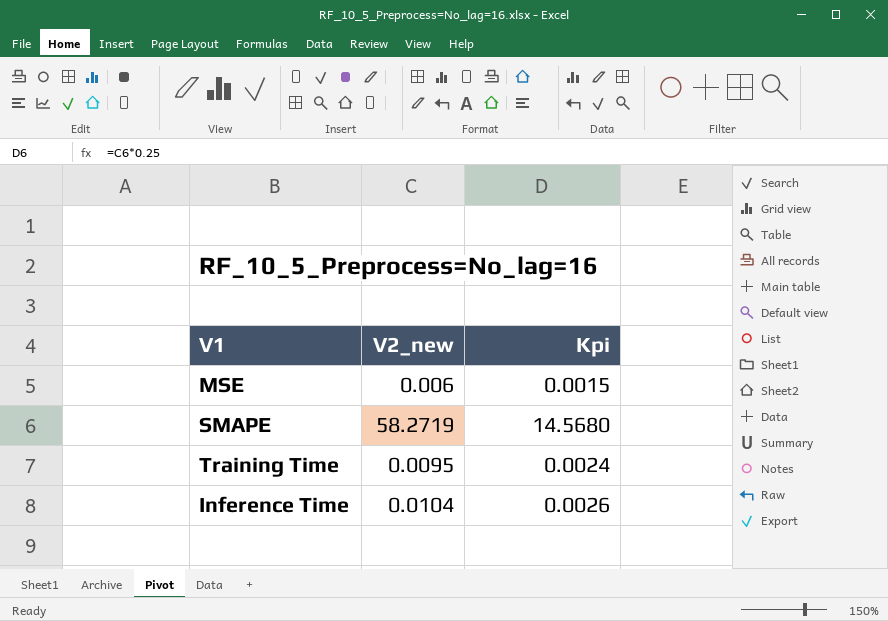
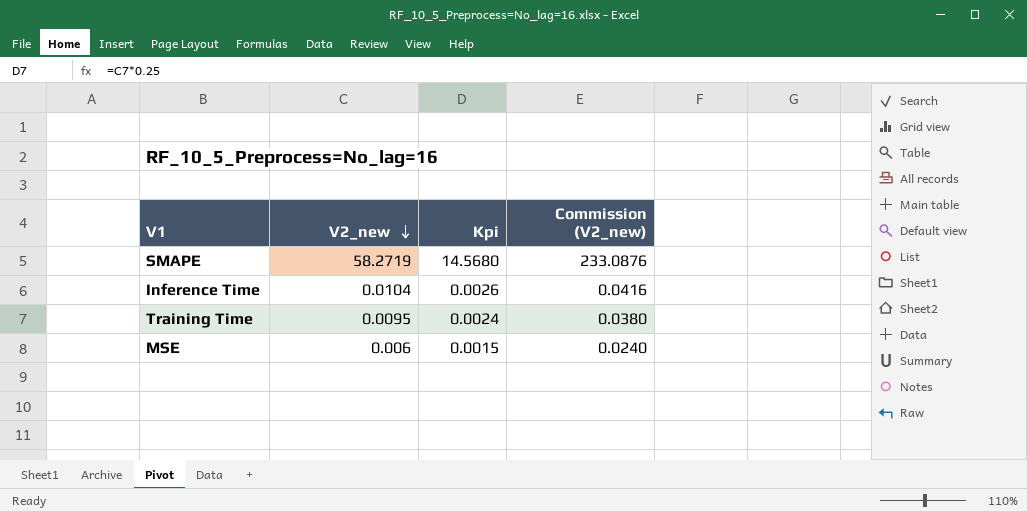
row order: none -> V2_new descending
column Commission (V2_new) | formula: none -> [V2_new] * 4

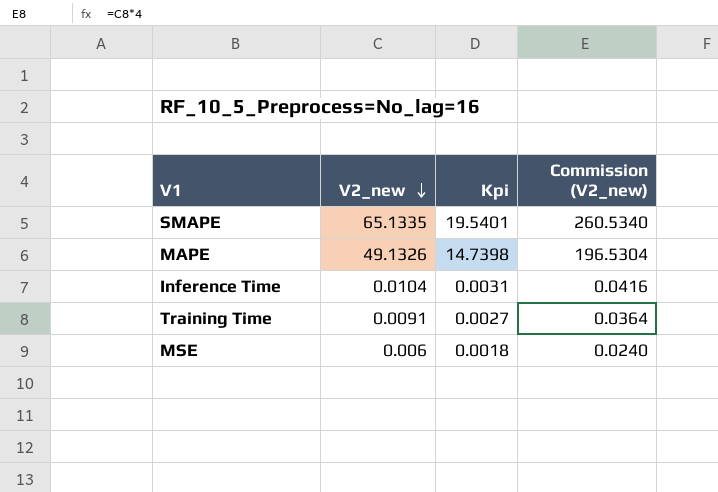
column Kpi | formula: [V2_new] * 0.25 -> [V2_new] * 0.3
SMAPE | V2_new: 58.2719 -> 65.1335
SMAPE | Commission (V2_new): 233.0876 -> 260.5340
row MAPE: none -> 49.1326 | 14.7398 | 196.5304
Training Time | V2_new: 0.0095 -> 0.0091
Training Time | Commission (V2_new): 0.0380 -> 0.0364

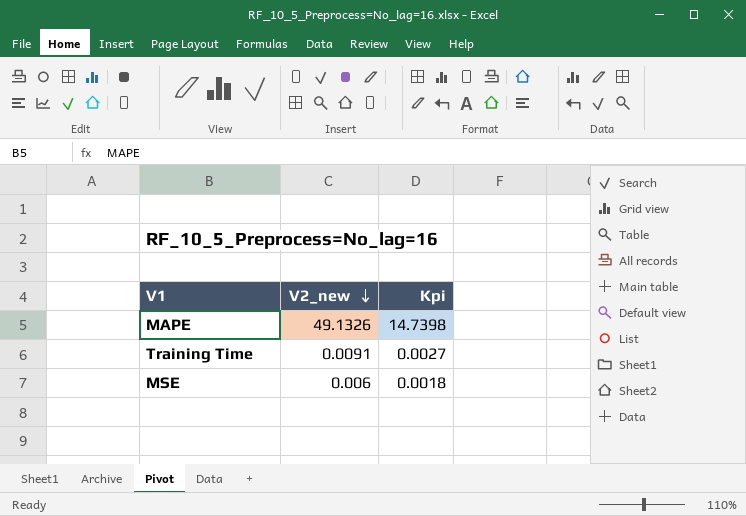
column Commission (V2_new) | formula: [V2_new] * 4 -> none
row SMAPE: 65.1335 | 19.5401 | 260.5340 -> none
row Inference Time: 0.0104 | 0.0031 | 0.0416 -> none

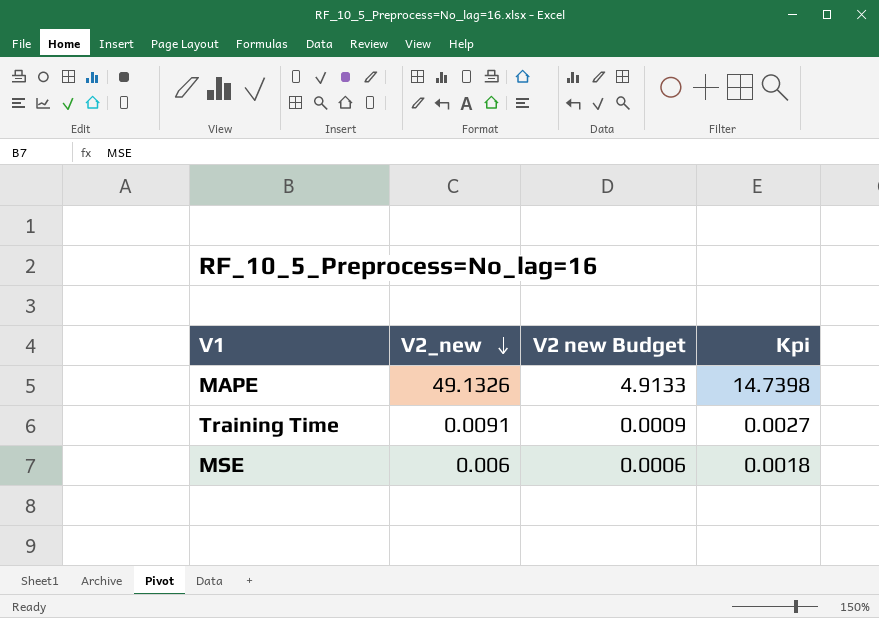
column V2 new Budget | formula: none -> [V2_new] * 0.1

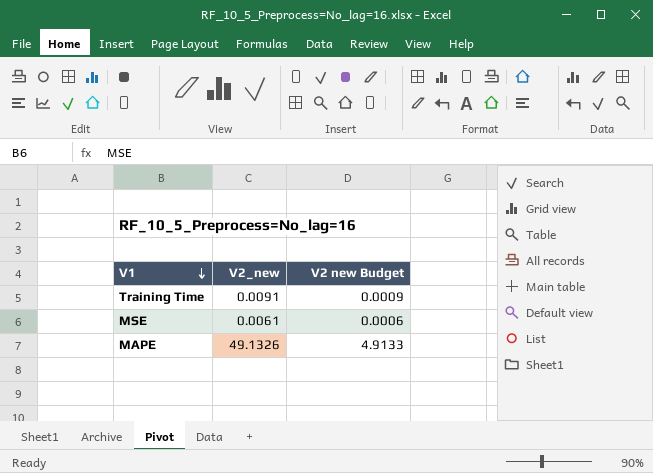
row order: V2_new descending -> V1 descending
column Kpi | formula: [V2_new] * 0.3 -> none
MSE | V2_new: 0.006 -> 0.0061

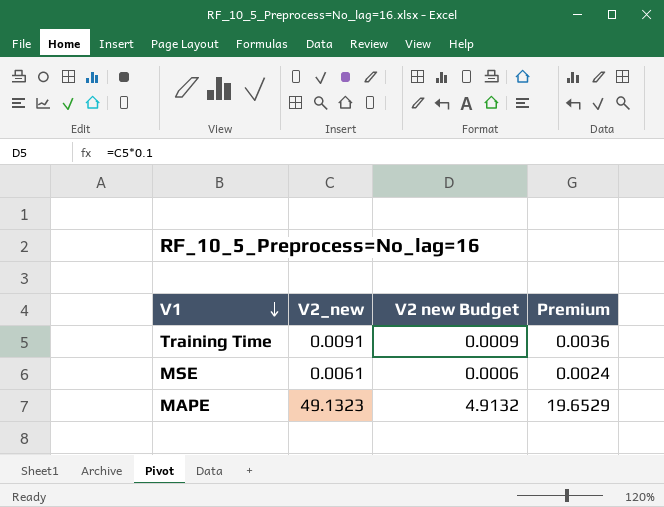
column Premium | formula: none -> [V2_new] * 0.4
MAPE | V2_new: 49.1326 -> 49.1323
MAPE | V2 new Budget: 4.9133 -> 4.9132

